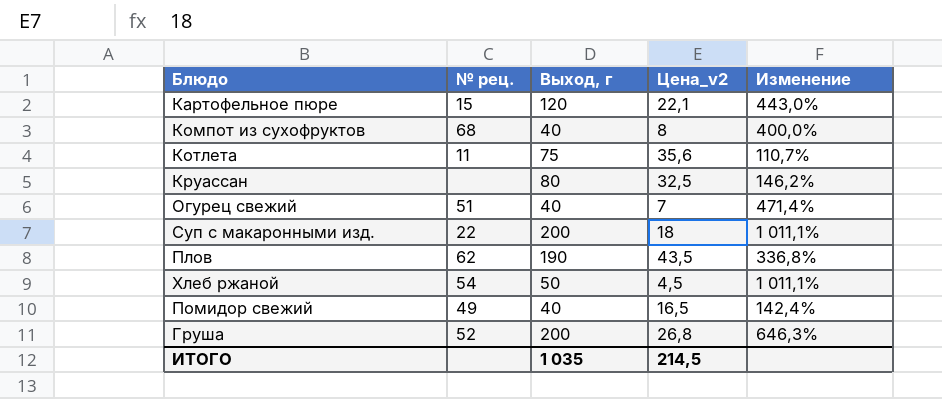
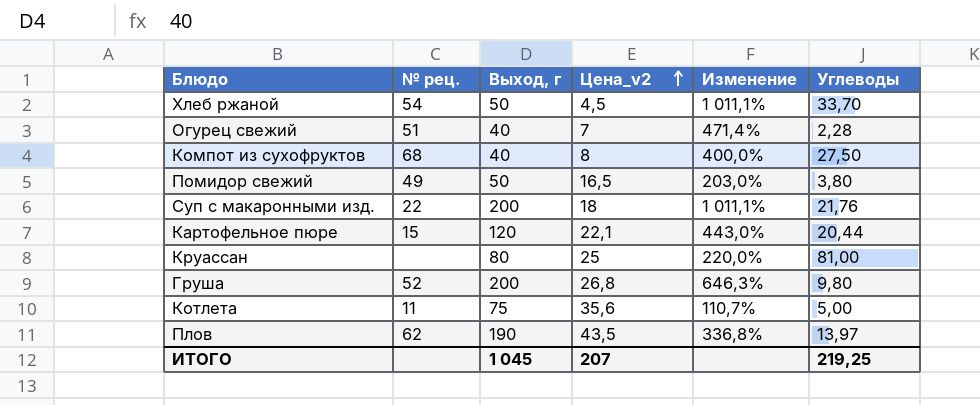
row order: none -> Цена_v2 ascending
column Углеводы | position: none -> 6
Помидор свежий | Выход, г: 40 -> 50
Помидор свежий | Изменение: 142,4% -> 203,0%
Круассан | Цена_v2: 32,5 -> 25
Круассан | Изменение: 146,2% -> 220,0%
ИТОГО | Выход, г: 1 035 -> 1 045
ИТОГО | Цена_v2: 214,5 -> 207

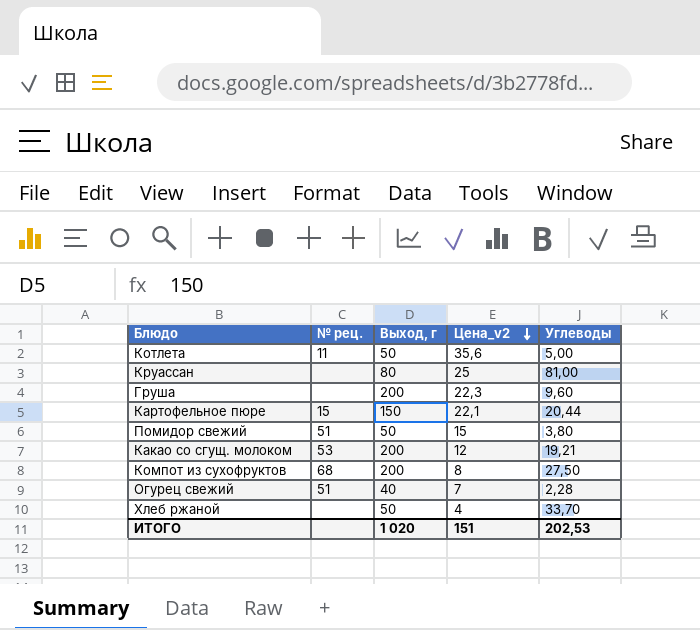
row order: Цена_v2 ascending -> Цена_v2 descending
column Изменение | formula: ([Выход, г] - [Цена_v2]) / [Цена_v2] -> none
row Суп с макаронными изд.: 22 | 200 | 18 | 1 011,1% | 21,76 -> none
row Плов: 62 | 190 | 43,5 | 336,8% | 13,97 -> none
Котлета | Выход, г: 75 -> 50
Груша | № рец.: 52 -> none
Груша | Цена_v2: 26,8 -> 22,3
Груша | Углеводы: 9,80 -> 9,60
Картофельное пюре | Выход, г: 120 -> 150
Помидор свежий | № рец.: 49 -> 51
Помидор свежий | Цена_v2: 16,5 -> 15
row Какао со сгущ. молоком: none -> 53 | 200 | 12 | 19,21
Компот из сухофруктов | Выход, г: 40 -> 200
Хлеб ржаной | № рец.: 54 -> none
Хлеб ржаной | Цена_v2: 4,5 -> 4
ИТОГО | Выход, г: 1 045 -> 1 020
ИТОГО | Цена_v2: 207 -> 151
ИТОГО | Углеводы: 219,25 -> 202,53

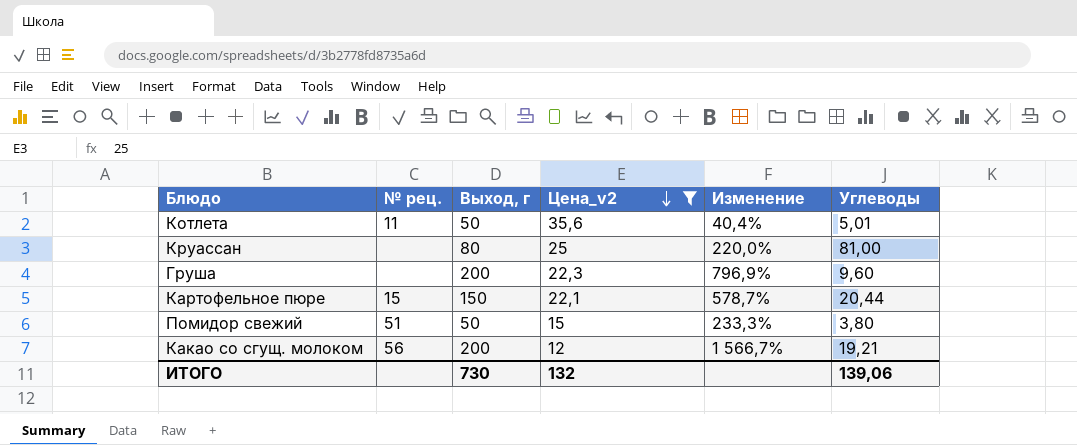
filter: none -> Цена_v2 >= 12
column Изменение | formula: none -> ([Выход, г] - [Цена_v2]) / [Цена_v2]
Котлета | Углеводы: 5,00 -> 5,01
Какао со сгущ. молоком | № рец.: 53 -> 56
ИТОГО | Выход, г: 1 020 -> 730
ИТОГО | Цена_v2: 151 -> 132
ИТОГО | Углеводы: 202,53 -> 139,06

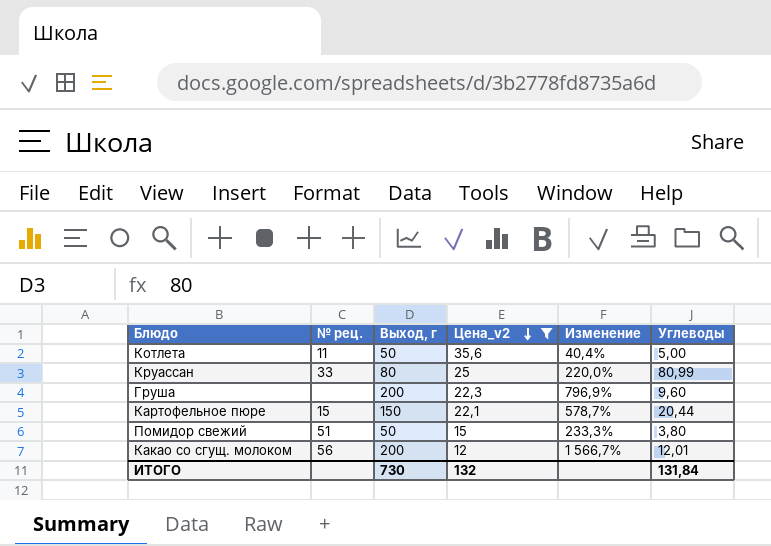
Котлета | Углеводы: 5,01 -> 5,00
Круассан | № рец.: none -> 33
Круассан | Углеводы: 81,00 -> 80,99
Какао со сгущ. молоком | Углеводы: 19,21 -> 12,01
ИТОГО | Углеводы: 139,06 -> 131,84

